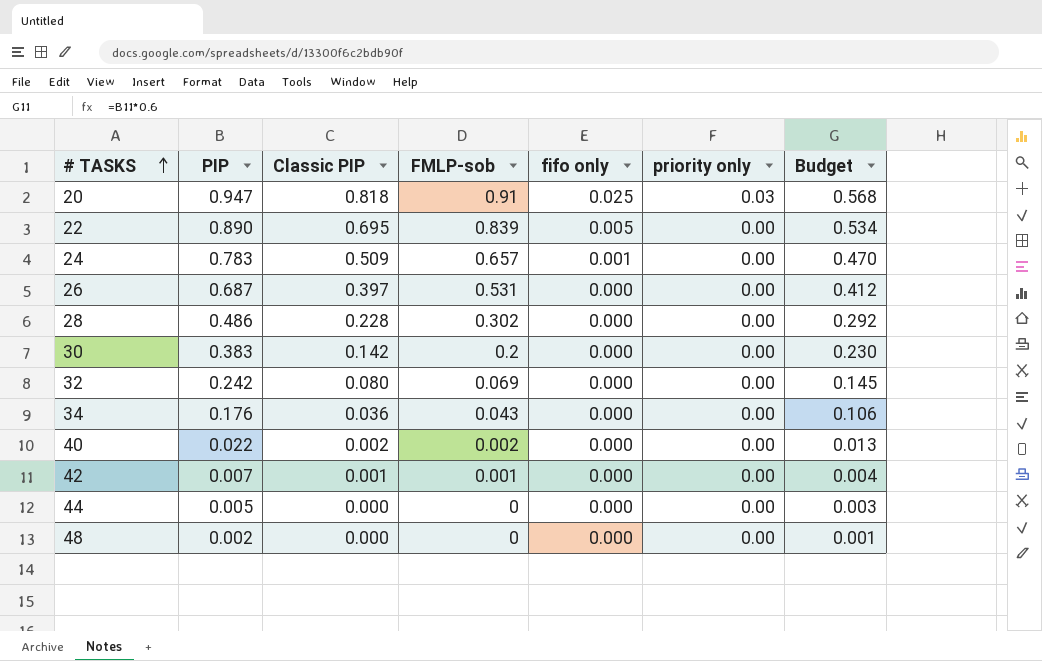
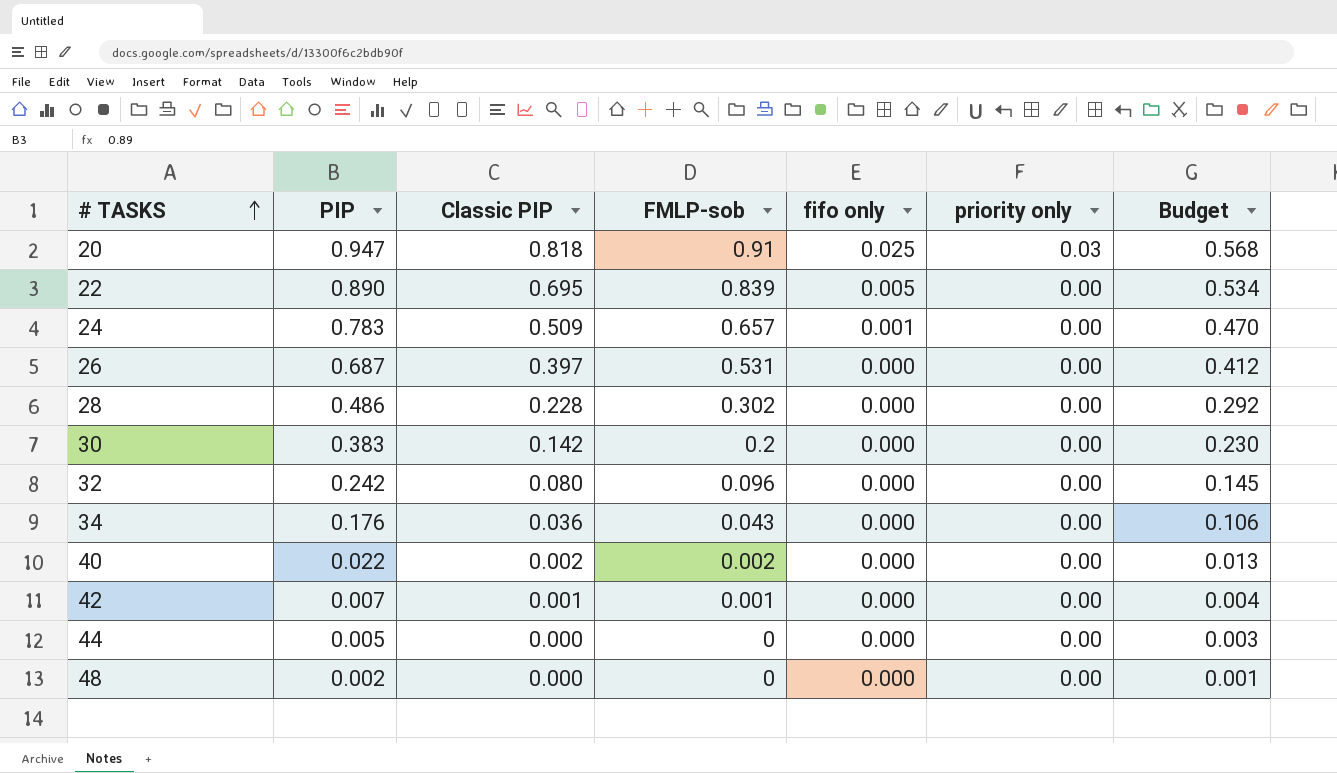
32 | FMLP-sob: 0.069 -> 0.096

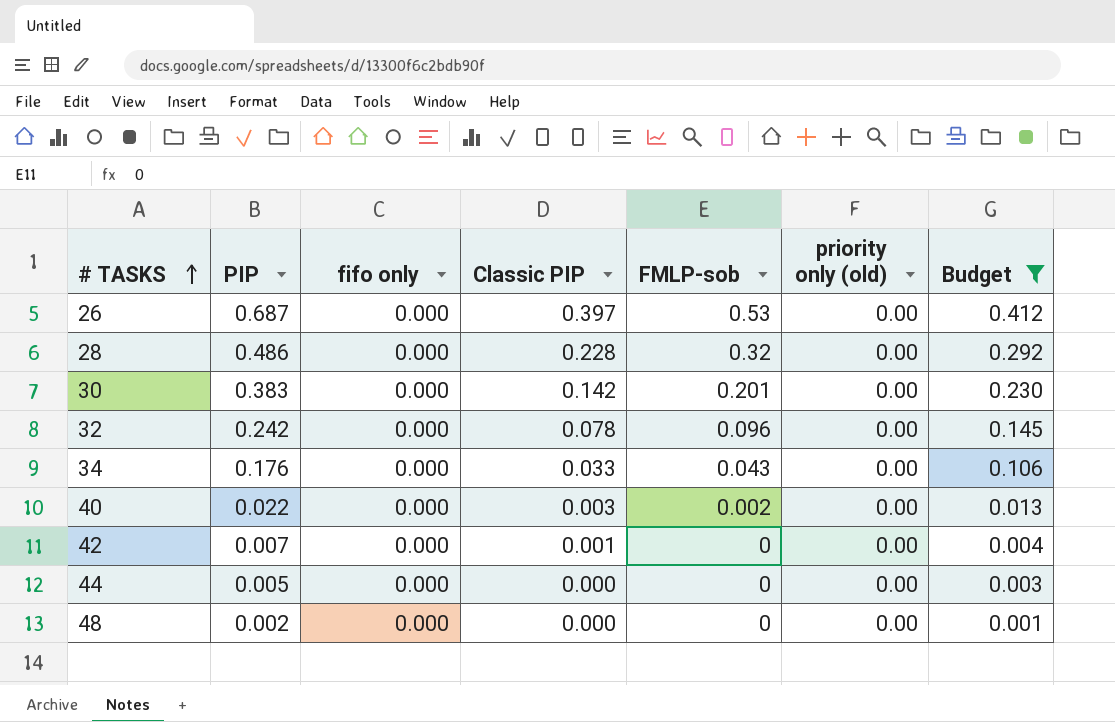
filter: none -> Budget <= 0.412
column fifo only | position: 5 -> 3
column name: priority only -> priority only (old)
26 | FMLP-sob: 0.531 -> 0.53
28 | FMLP-sob: 0.302 -> 0.32
30 | FMLP-sob: 0.2 -> 0.201
32 | Classic PIP: 0.080 -> 0.078
34 | Classic PIP: 0.036 -> 0.033
40 | Classic PIP: 0.002 -> 0.003
42 | FMLP-sob: 0.001 -> 0

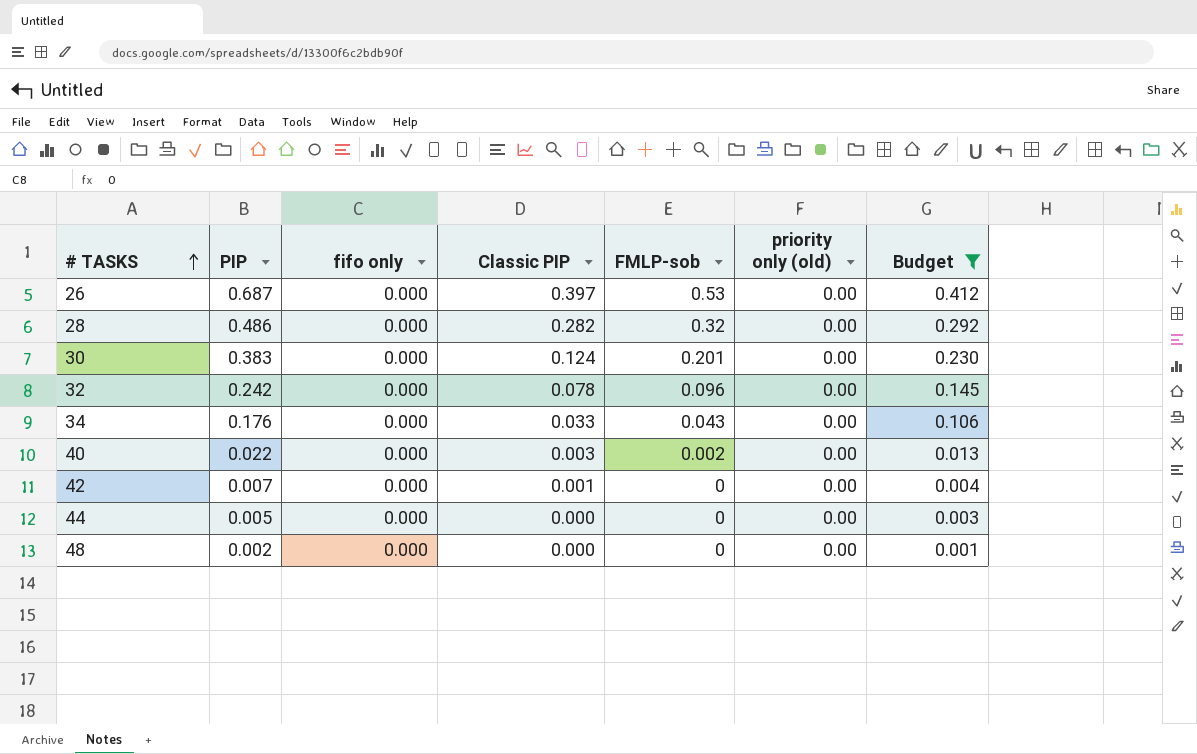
28 | Classic PIP: 0.228 -> 0.282
30 | Classic PIP: 0.142 -> 0.124

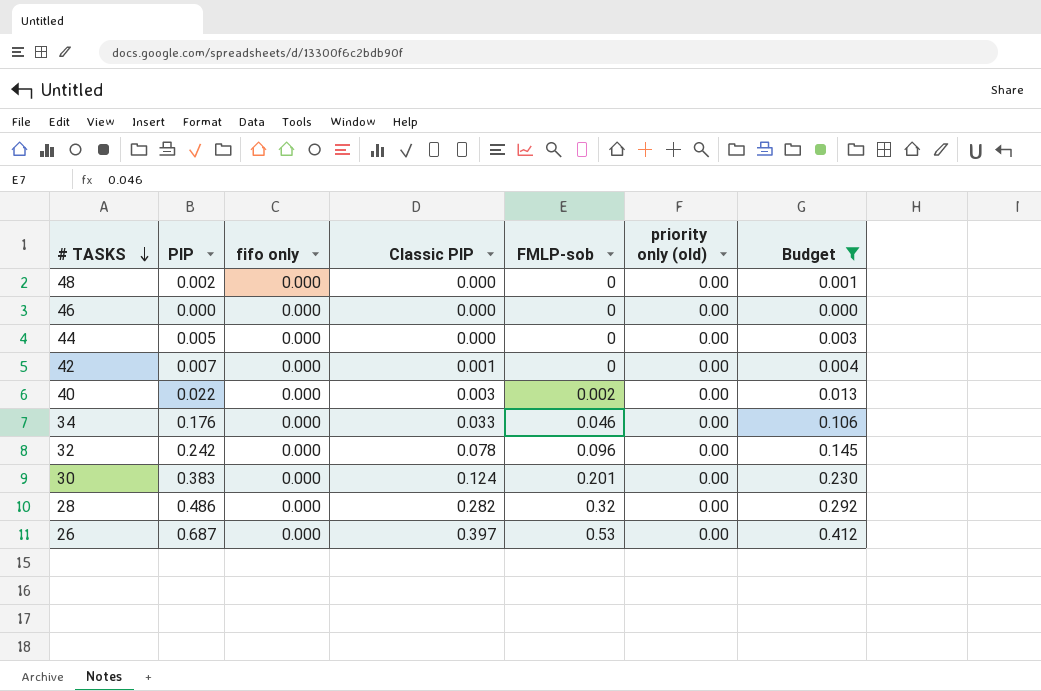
row order: # TASKS ascending -> # TASKS descending
row 46: none -> 0.000 | 0.000 | 0.000 | 0 | 0.00 | 0.000
34 | FMLP-sob: 0.043 -> 0.046

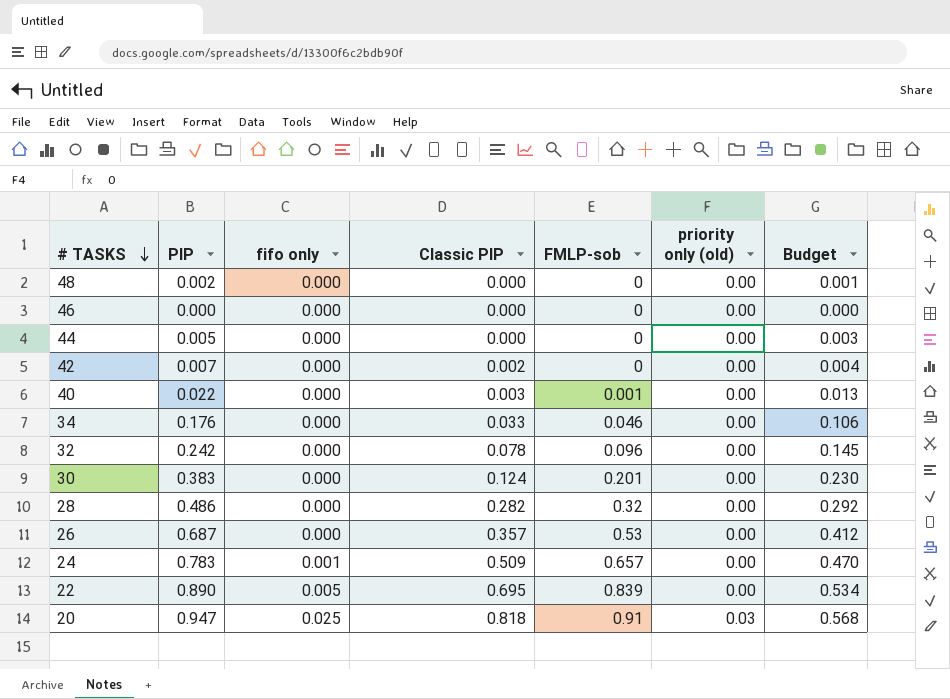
filter: Budget <= 0.412 -> none
42 | Classic PIP: 0.001 -> 0.002
40 | FMLP-sob: 0.002 -> 0.001
26 | Classic PIP: 0.397 -> 0.357

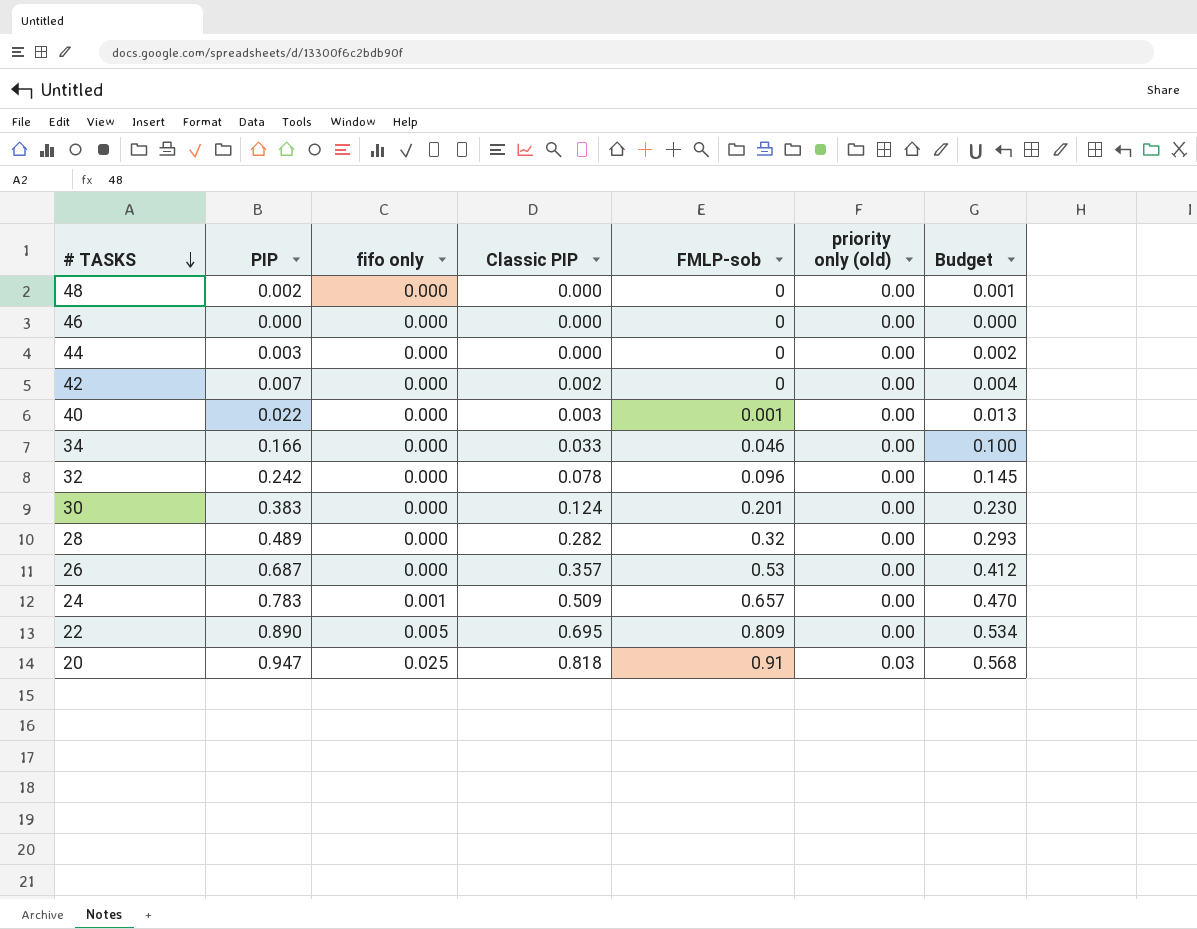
44 | PIP: 0.005 -> 0.003
44 | Budget: 0.003 -> 0.002
34 | PIP: 0.176 -> 0.166
34 | Budget: 0.106 -> 0.100
28 | PIP: 0.486 -> 0.489
28 | Budget: 0.292 -> 0.293
22 | FMLP-sob: 0.839 -> 0.809

